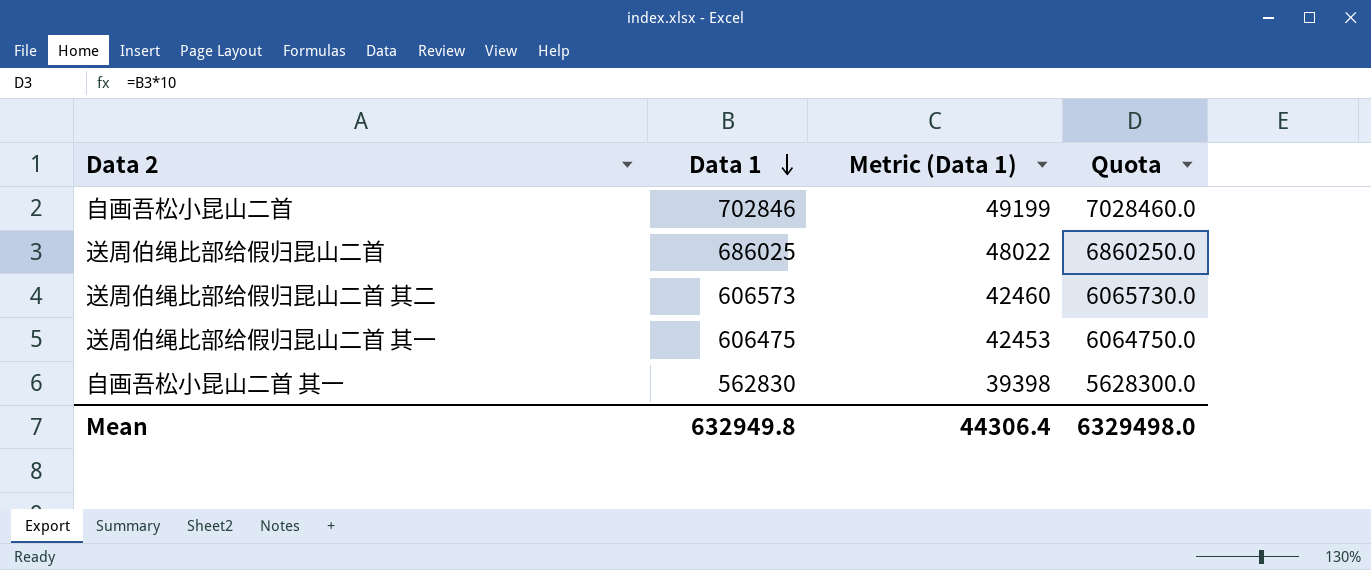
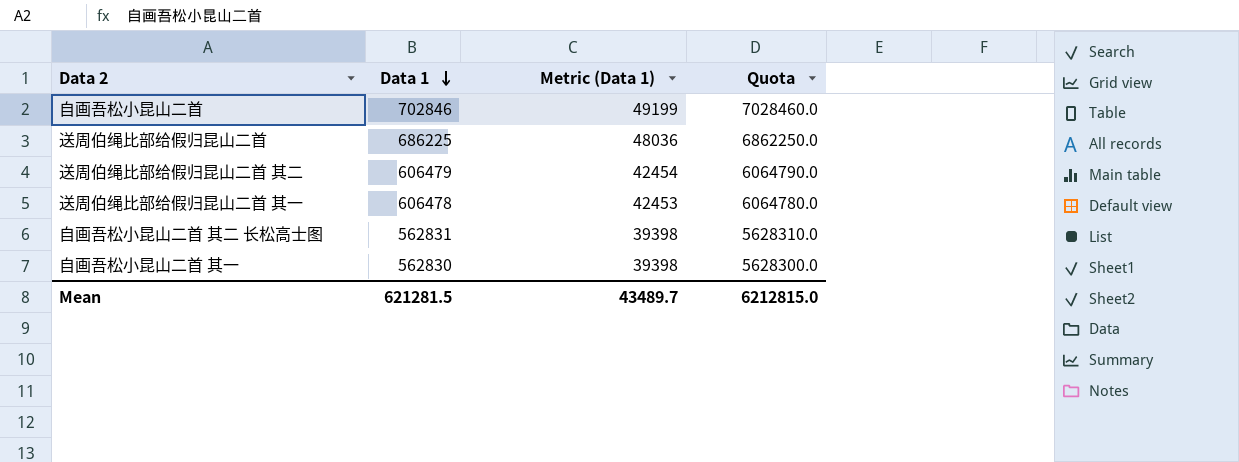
送周伯绳比部给假归昆山二首 | Data 1: 686025 -> 686225
送周伯绳比部给假归昆山二首 | Metric (Data 1): 48022 -> 48036
送周伯绳比部给假归昆山二首 | Quota: 6860250.0 -> 6862250.0
送周伯绳比部给假归昆山二首 其二 | Data 1: 606573 -> 606479
送周伯绳比部给假归昆山二首 其二 | Metric (Data 1): 42460 -> 42454
送周伯绳比部给假归昆山二首 其二 | Quota: 6065730.0 -> 6064790.0
送周伯绳比部给假归昆山二首 其一 | Data 1: 606475 -> 606478
送周伯绳比部给假归昆山二首 其一 | Quota: 6064750.0 -> 6064780.0
row 自画吾松小昆山二首 其二 长松高士图: none -> 562831 | 39398 | 5628310.0
Mean | Data 1: 632949.8 -> 621281.5
Mean | Metric (Data 1): 44306.4 -> 43489.7
Mean | Quota: 6329498.0 -> 6212815.0

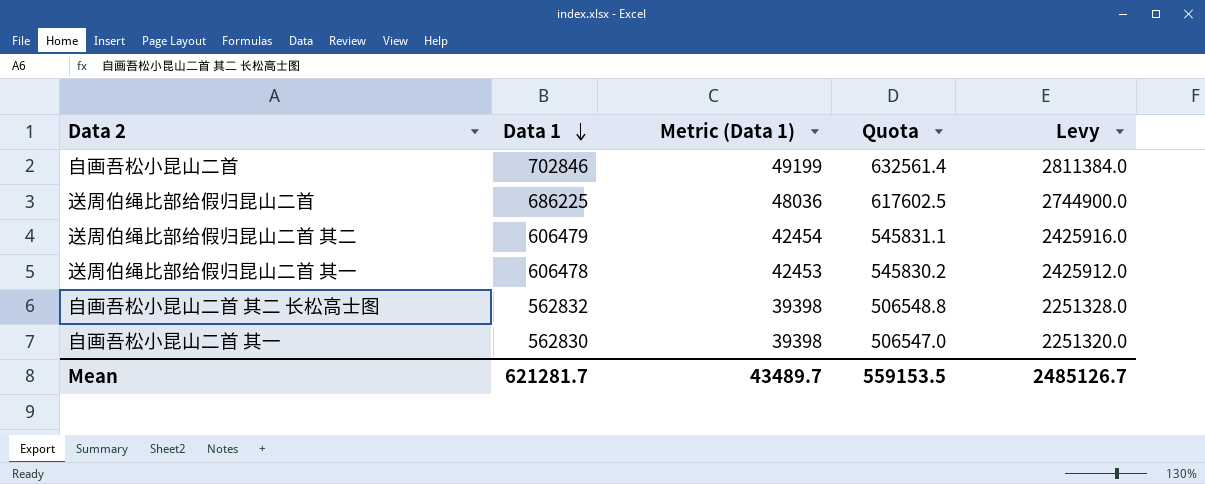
column Quota | formula: [Data 1] * 10 -> [Data 1] * 0.9
column Levy | formula: none -> [Data 1] * 4
自画吾松小昆山二首 其二 长松高士图 | Data 1: 562831 -> 562832
Mean | Data 1: 621281.5 -> 621281.7
Mean | Quota: 6212815.0 -> 559153.5

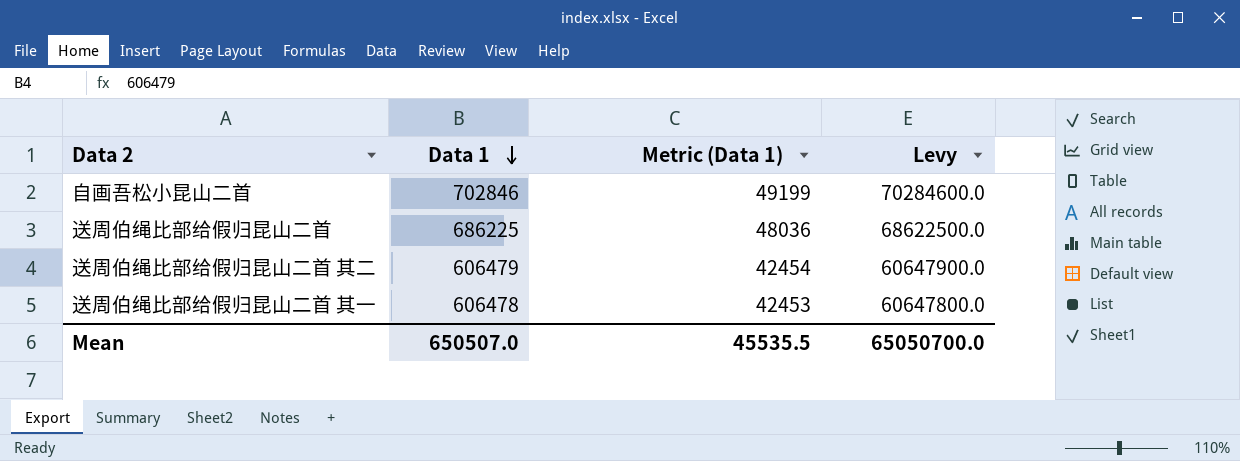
column Quota | formula: [Data 1] * 0.9 -> none
column Levy | formula: [Data 1] * 4 -> [Data 1] * 100
row 自画吾松小昆山二首 其二 长松高士图: 562832 | 39398 | 506548.8 | 2251328.0 -> none
row 自画吾松小昆山二首 其一: 562830 | 39398 | 506547.0 | 2251320.0 -> none
Mean | Data 1: 621281.7 -> 650507.0
Mean | Metric (Data 1): 43489.7 -> 45535.5
Mean | Levy: 2485126.7 -> 65050700.0

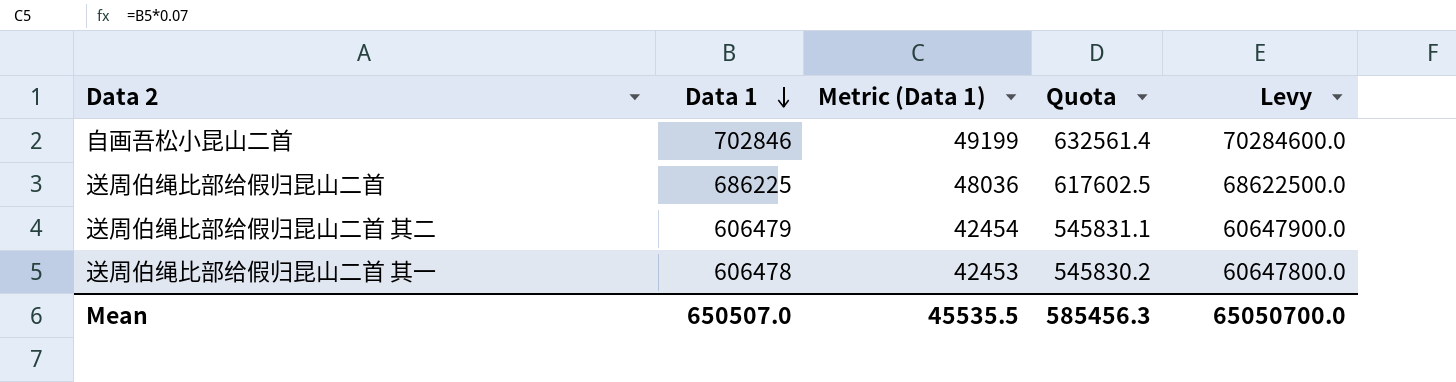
column Quota | formula: none -> [Data 1] * 0.9

